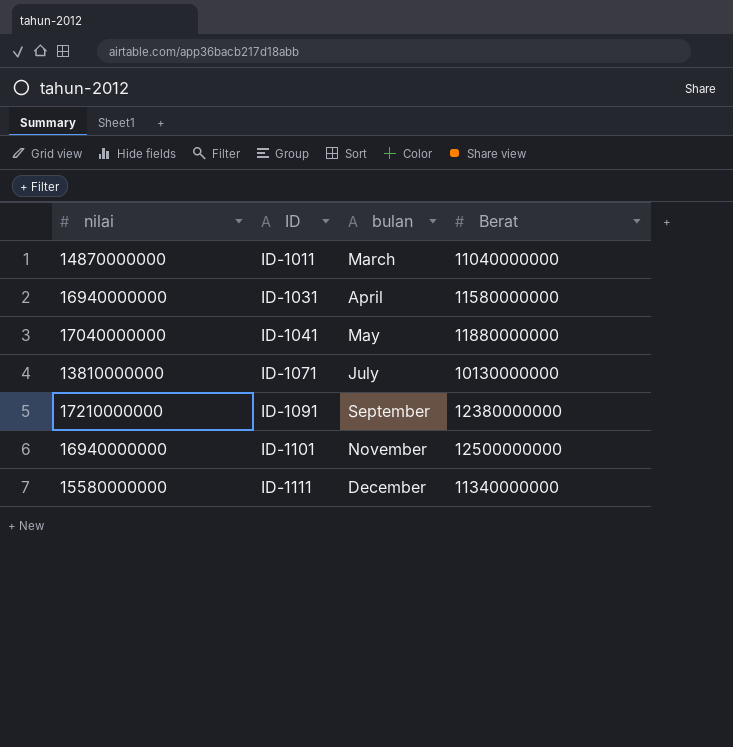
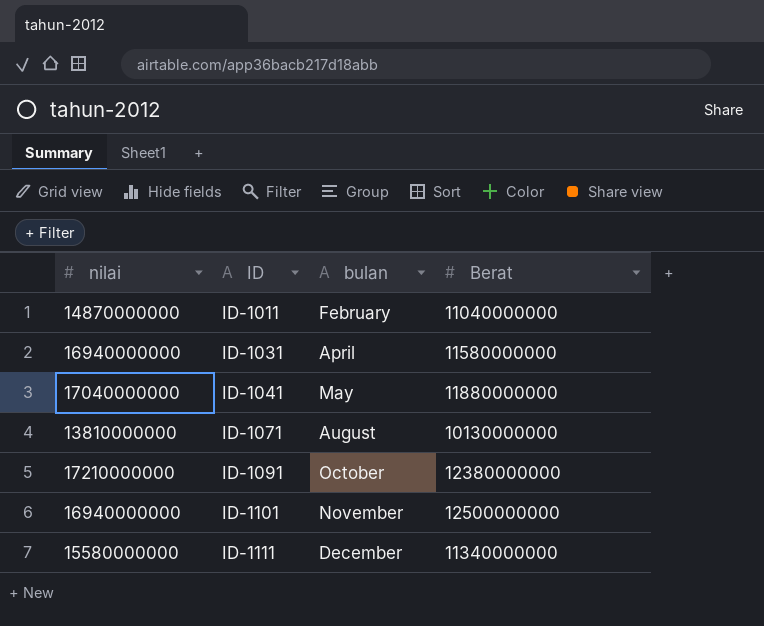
ID-1011 | bulan: March -> February
ID-1071 | bulan: July -> August
ID-1091 | bulan: September -> October

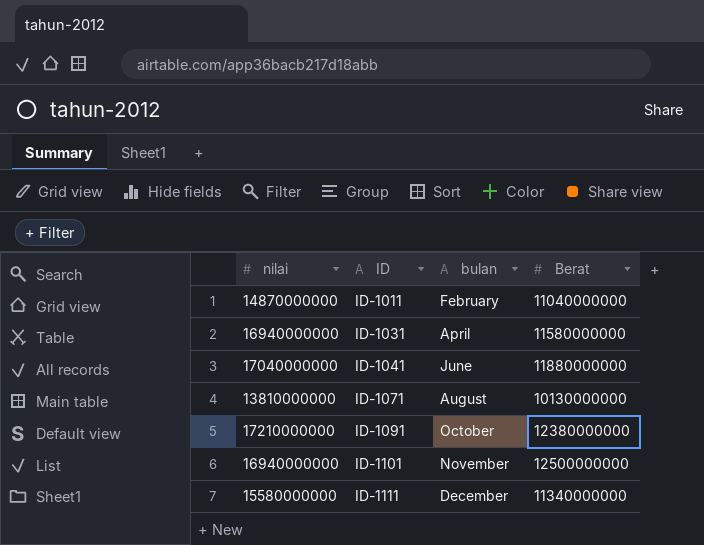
ID-1041 | bulan: May -> June

